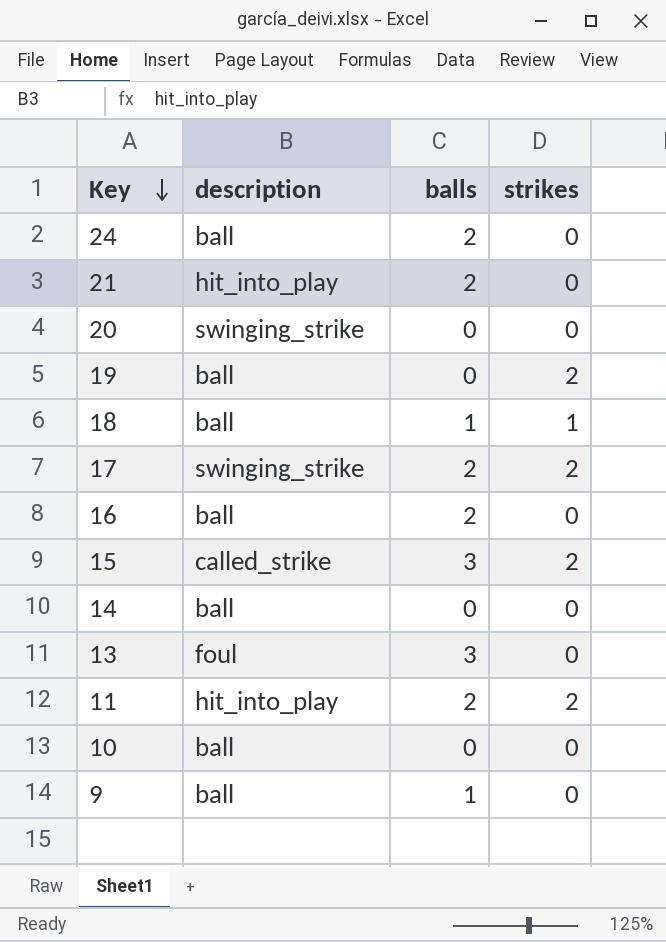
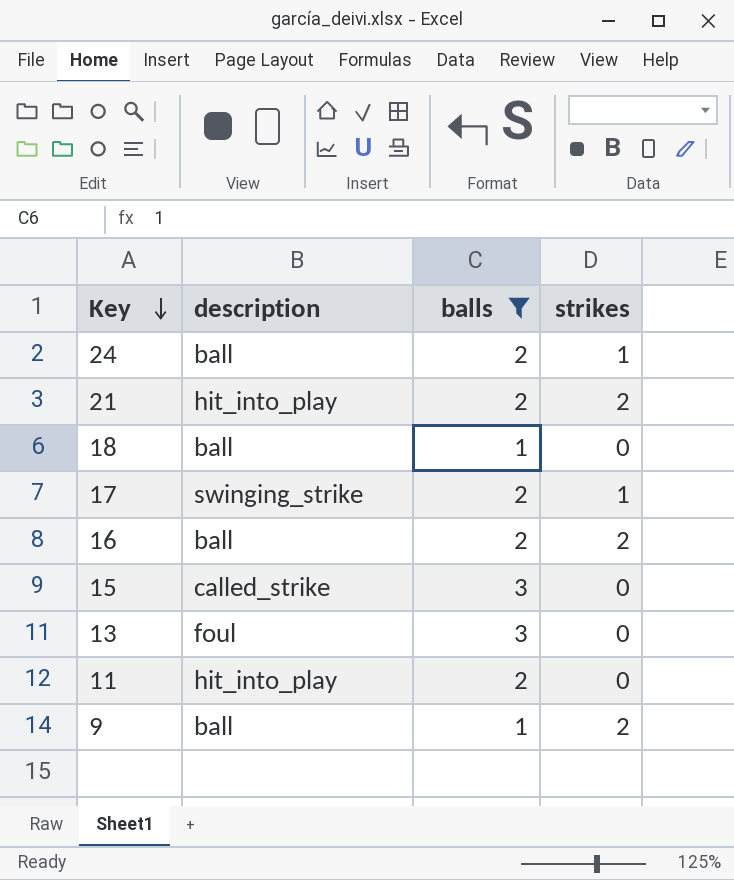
filter: none -> balls != 0
24 | strikes: 0 -> 1
21 | strikes: 0 -> 2
18 | strikes: 1 -> 0
17 | strikes: 2 -> 1
16 | strikes: 0 -> 2
15 | strikes: 2 -> 0
11 | strikes: 2 -> 0
9 | strikes: 0 -> 2

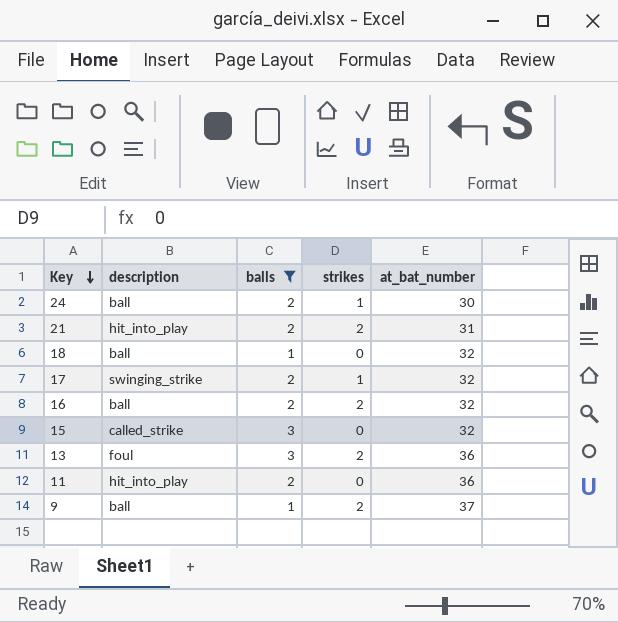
column at_bat_number | position: none -> 5
13 | strikes: 0 -> 2

